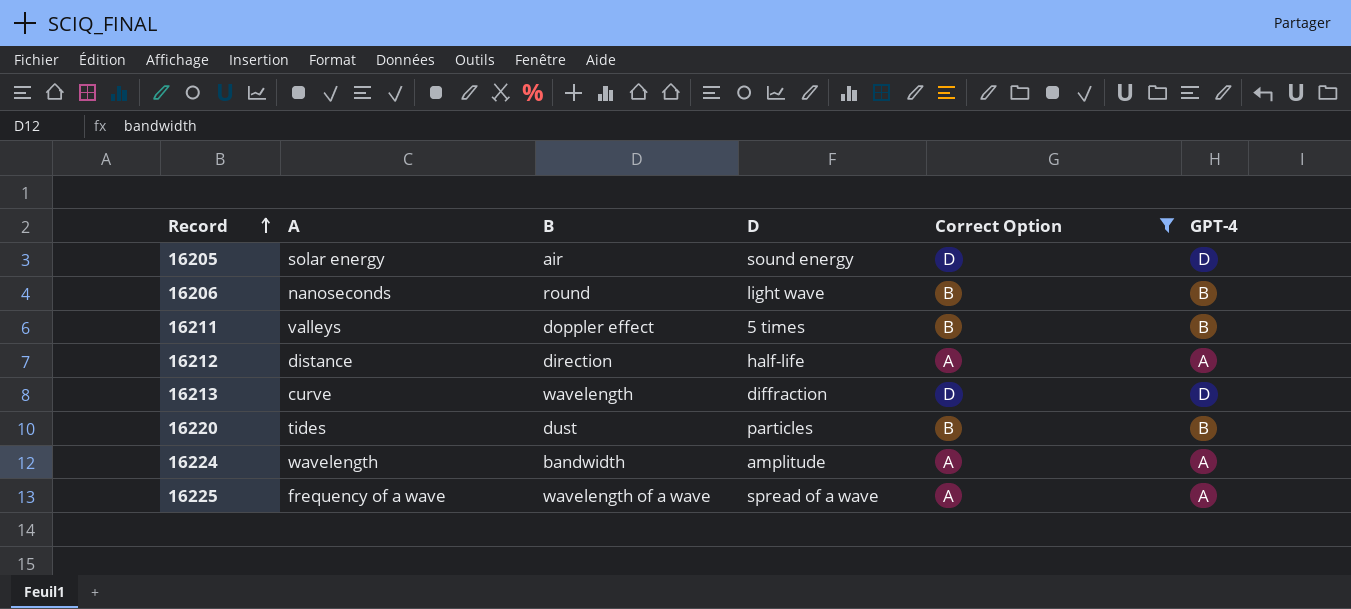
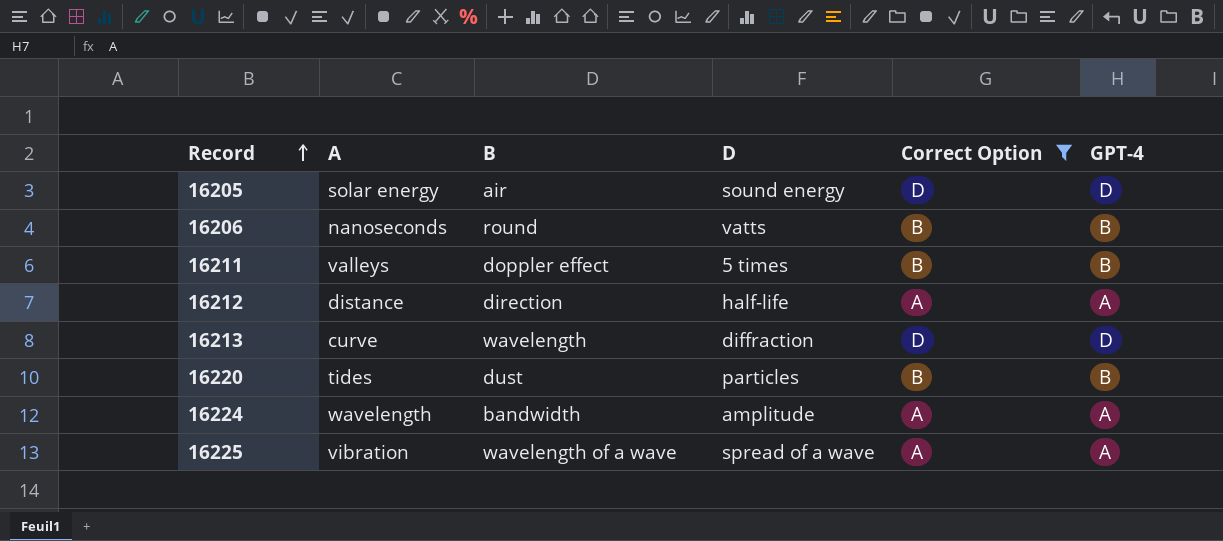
16206 | D: light wave -> vatts
16225 | A: frequency of a wave -> vibration

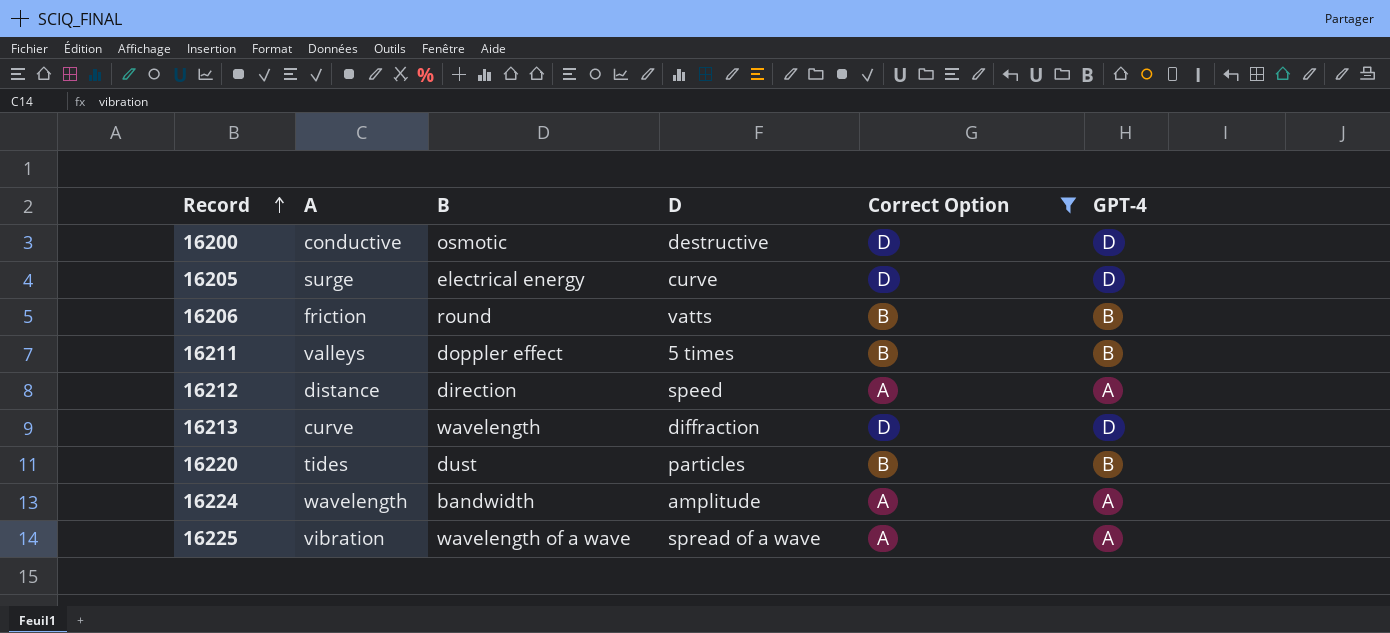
row 16200: none -> conductive | osmotic | destructive | D | D
16205 | A: solar energy -> surge
16205 | B: air -> electrical energy
16205 | D: sound energy -> curve
16206 | A: nanoseconds -> friction
16212 | D: half-life -> speed

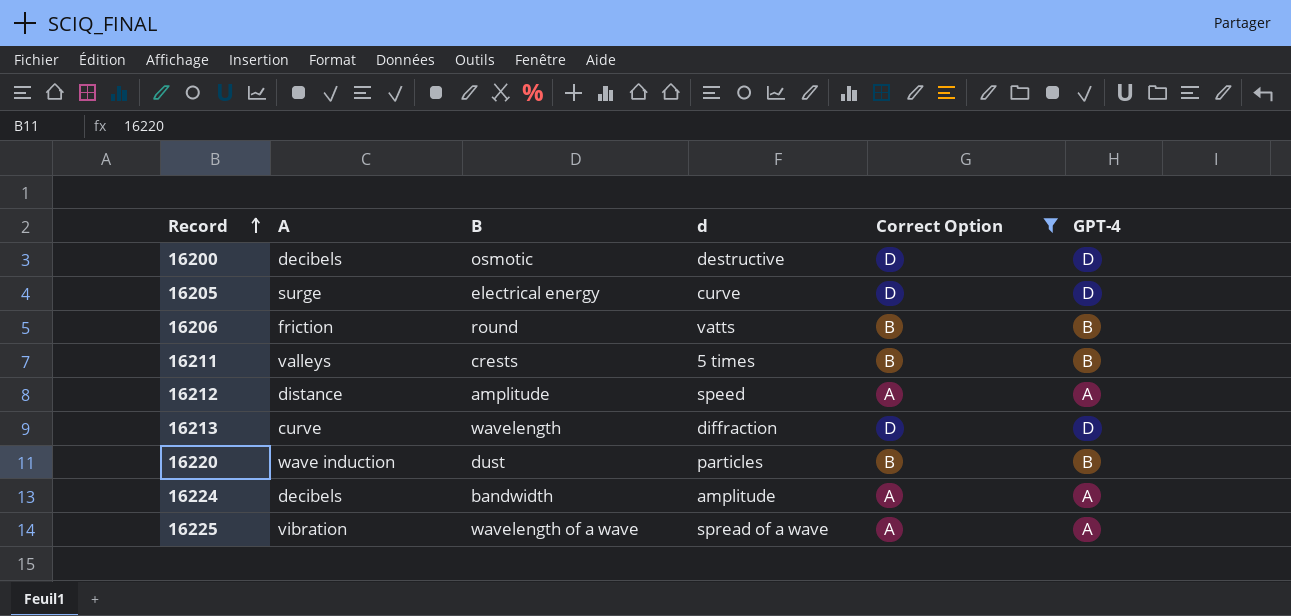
column name: D -> d
16200 | A: conductive -> decibels
16211 | B: doppler effect -> crests
16212 | B: direction -> amplitude
16220 | A: tides -> wave induction
16224 | A: wavelength -> decibels

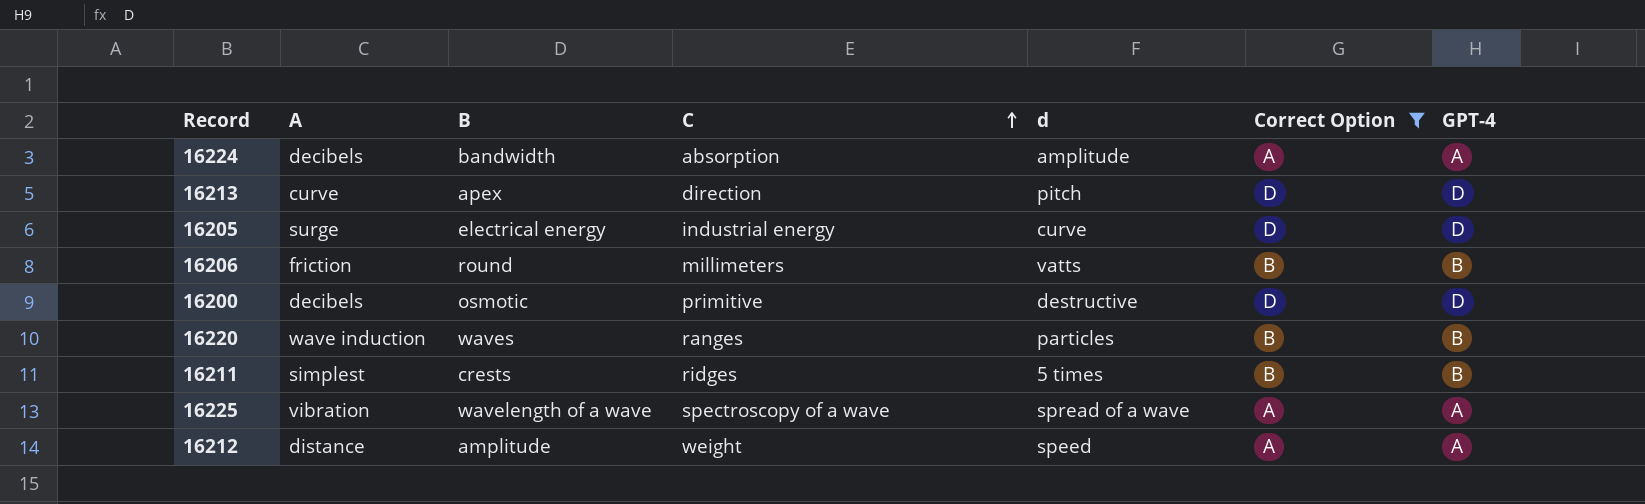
row order: Record ascending -> C ascending
column C | position: none -> 4
16213 | B: wavelength -> apex
16213 | d: diffraction -> pitch
16220 | B: dust -> waves
16211 | A: valleys -> simplest

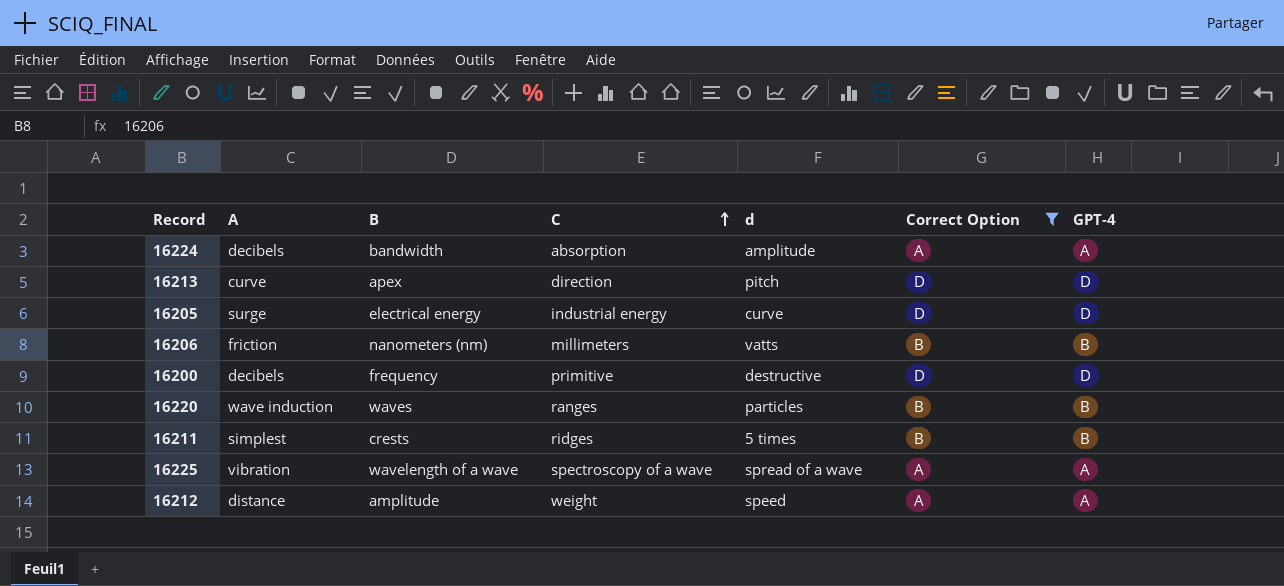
16206 | B: round -> nanometers (nm)
16200 | B: osmotic -> frequency

